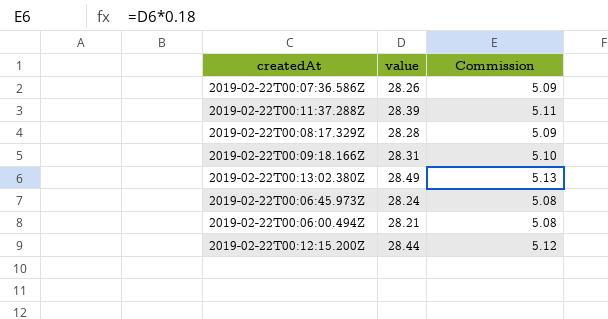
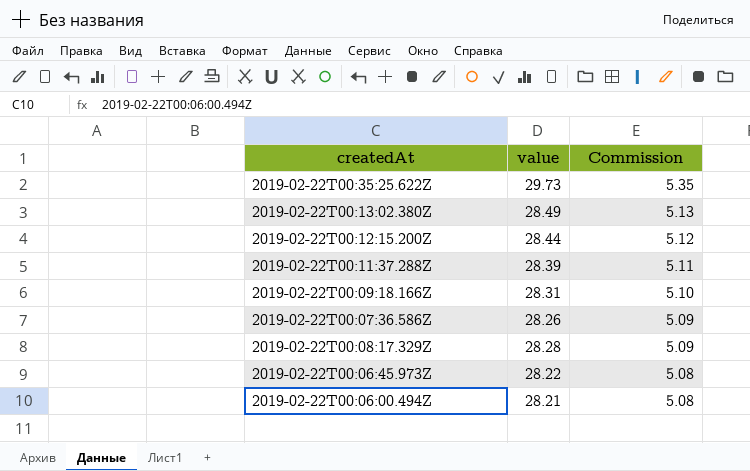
row order: none -> Commission descending
row 2019-02-22T00:35:25.622Z: none -> 29.73 | 5.35
2019-02-22T00:06:45.973Z | value: 28.24 -> 28.22

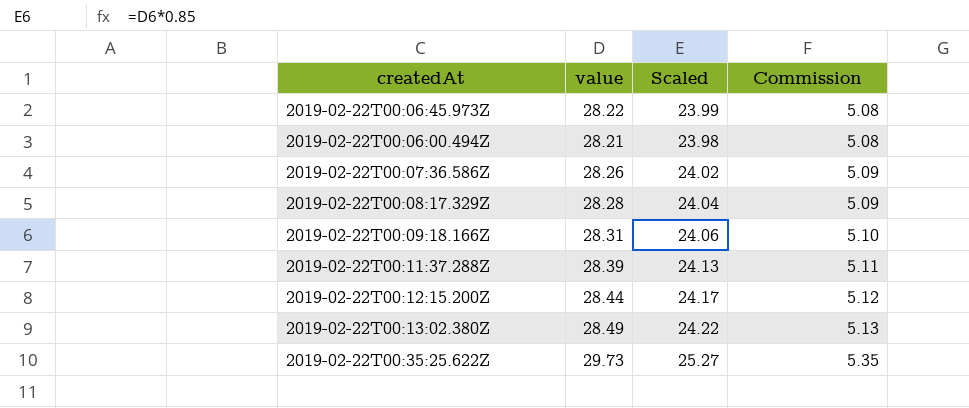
row order: Commission descending -> Commission ascending
column Scaled | formula: none -> [value] * 0.85

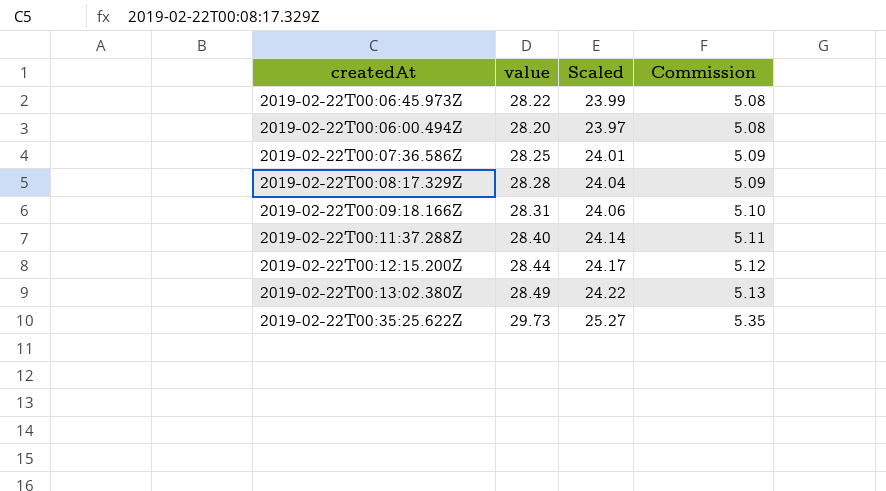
2019-02-22T00:06:00.494Z | value: 28.21 -> 28.20
2019-02-22T00:06:00.494Z | Scaled: 23.98 -> 23.97
2019-02-22T00:07:36.586Z | value: 28.26 -> 28.25
2019-02-22T00:07:36.586Z | Scaled: 24.02 -> 24.01
2019-02-22T00:11:37.288Z | value: 28.39 -> 28.40
2019-02-22T00:11:37.288Z | Scaled: 24.13 -> 24.14

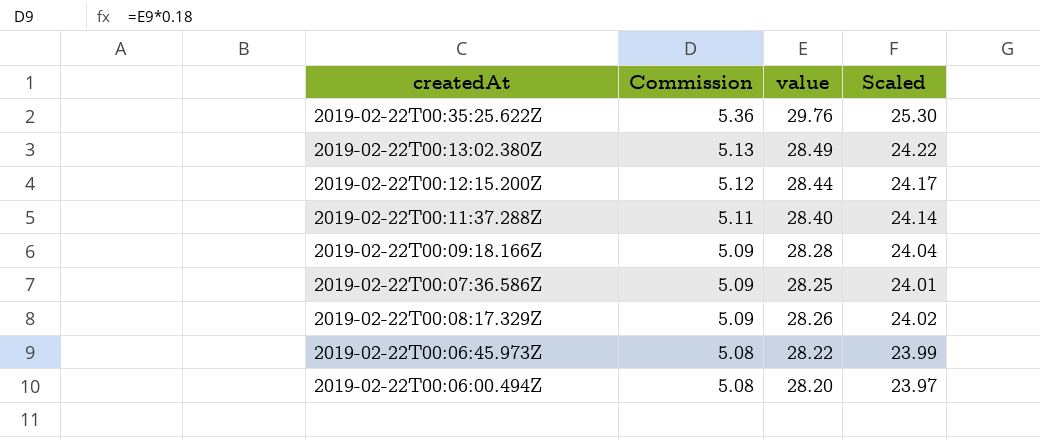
row order: Commission ascending -> Commission descending
column Commission | position: 4 -> 2
2019-02-22T00:35:25.622Z | Commission: 5.35 -> 5.36
2019-02-22T00:35:25.622Z | value: 29.73 -> 29.76
2019-02-22T00:35:25.622Z | Scaled: 25.27 -> 25.30
2019-02-22T00:09:18.166Z | Commission: 5.10 -> 5.09
2019-02-22T00:09:18.166Z | value: 28.31 -> 28.28
2019-02-22T00:09:18.166Z | Scaled: 24.06 -> 24.04
2019-02-22T00:08:17.329Z | value: 28.28 -> 28.26
2019-02-22T00:08:17.329Z | Scaled: 24.04 -> 24.02

